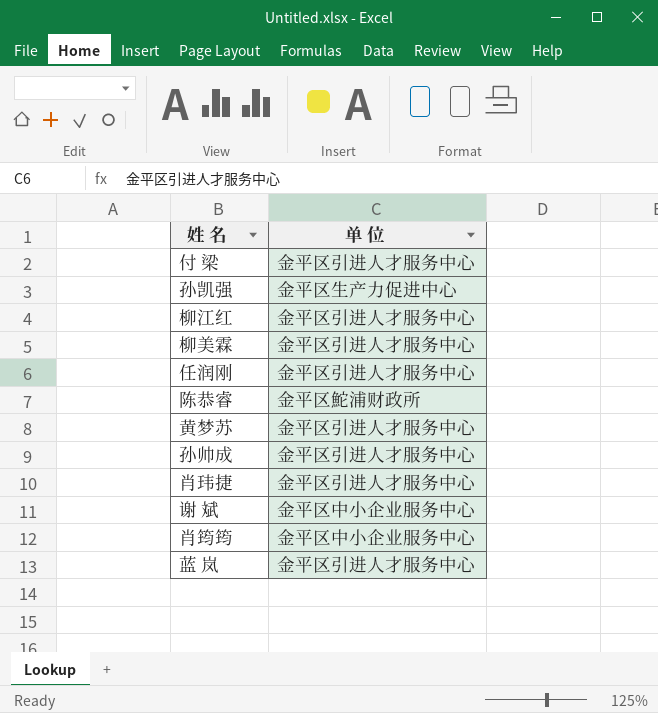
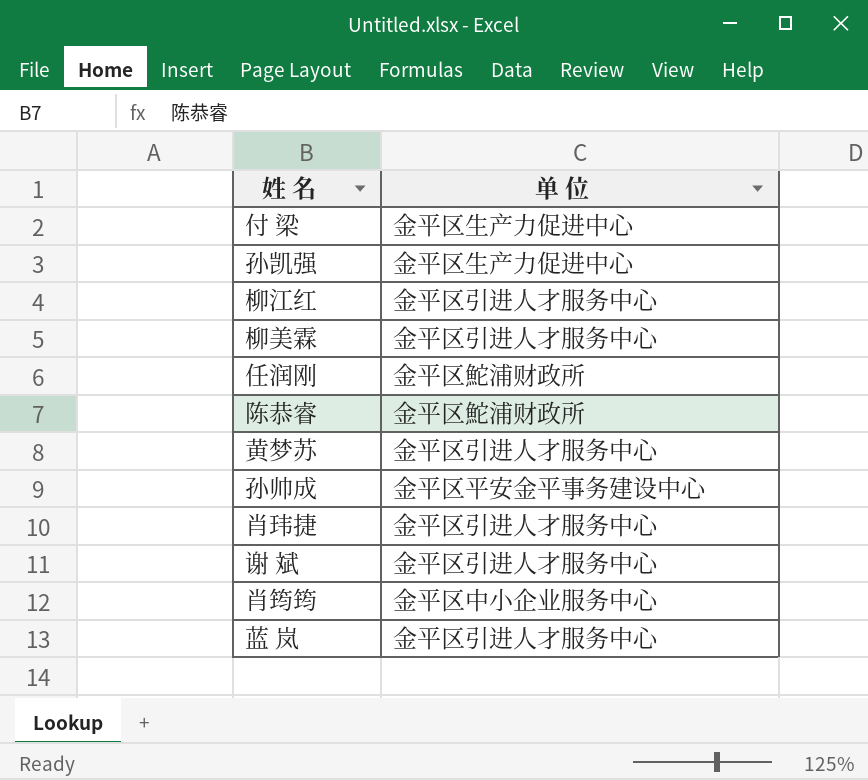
付 梁 | 单 位: 金平区引进人才服务中心 -> 金平区生产力促进中心
任润刚 | 单 位: 金平区引进人才服务中心 -> 金平区鮀浦财政所
孙帅成 | 单 位: 金平区引进人才服务中心 -> 金平区平安金平事务建设中心
谢 斌 | 单 位: 金平区中小企业服务中心 -> 金平区引进人才服务中心

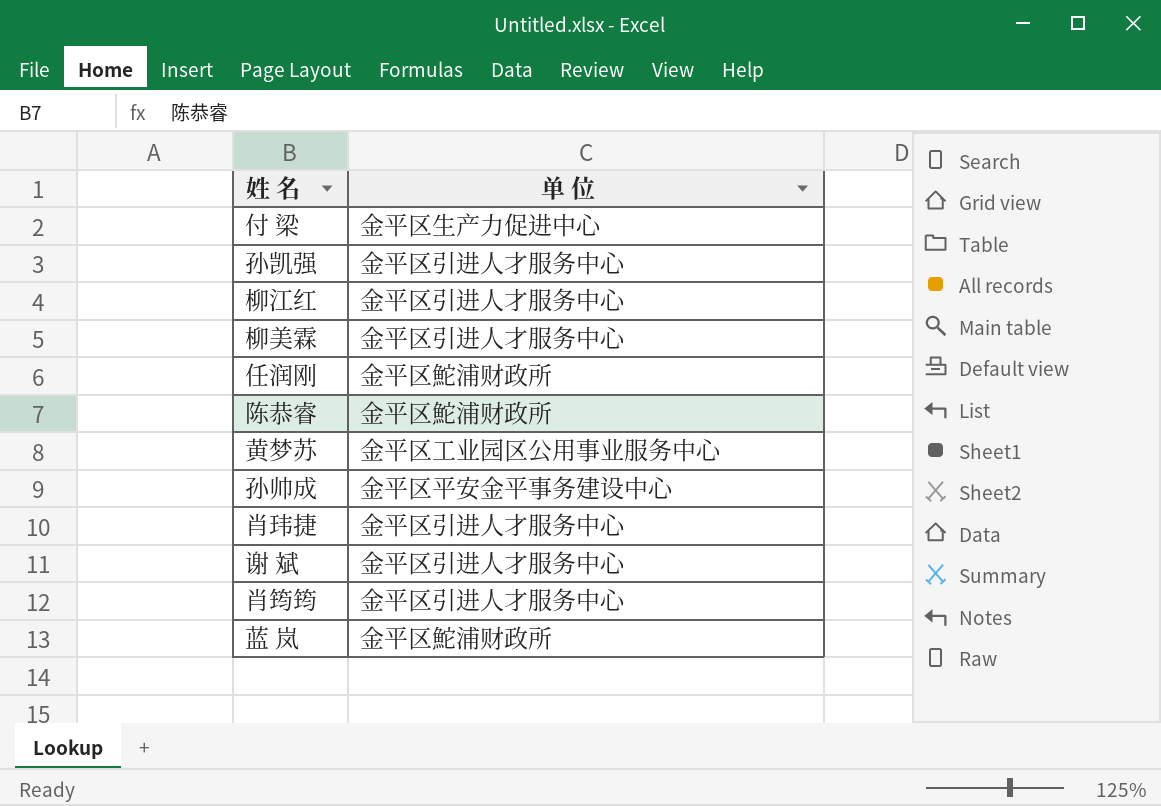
孙凯强 | 单 位: 金平区生产力促进中心 -> 金平区引进人才服务中心
黄梦苏 | 单 位: 金平区引进人才服务中心 -> 金平区工业园区公用事业服务中心
肖筠筠 | 单 位: 金平区中小企业服务中心 -> 金平区引进人才服务中心
蓝 岚 | 单 位: 金平区引进人才服务中心 -> 金平区鮀浦财政所

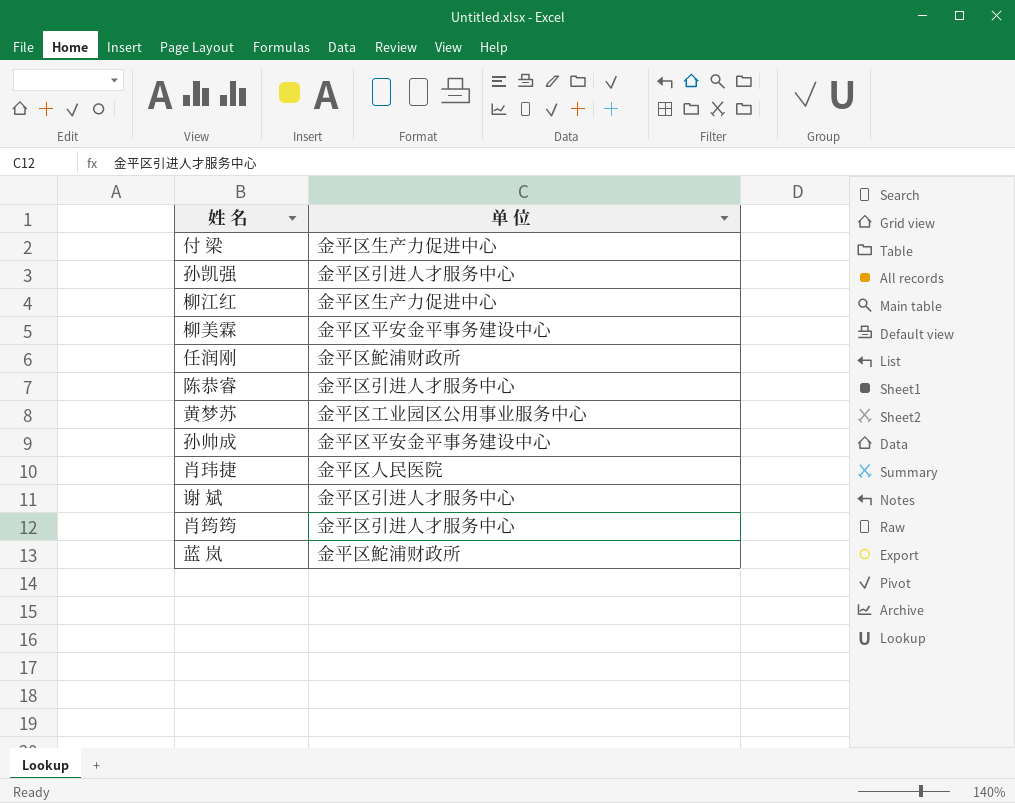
柳江红 | 单 位: 金平区引进人才服务中心 -> 金平区生产力促进中心
柳美霖 | 单 位: 金平区引进人才服务中心 -> 金平区平安金平事务建设中心
陈恭睿 | 单 位: 金平区鮀浦财政所 -> 金平区引进人才服务中心
肖玮捷 | 单 位: 金平区引进人才服务中心 -> 金平区人民医院

